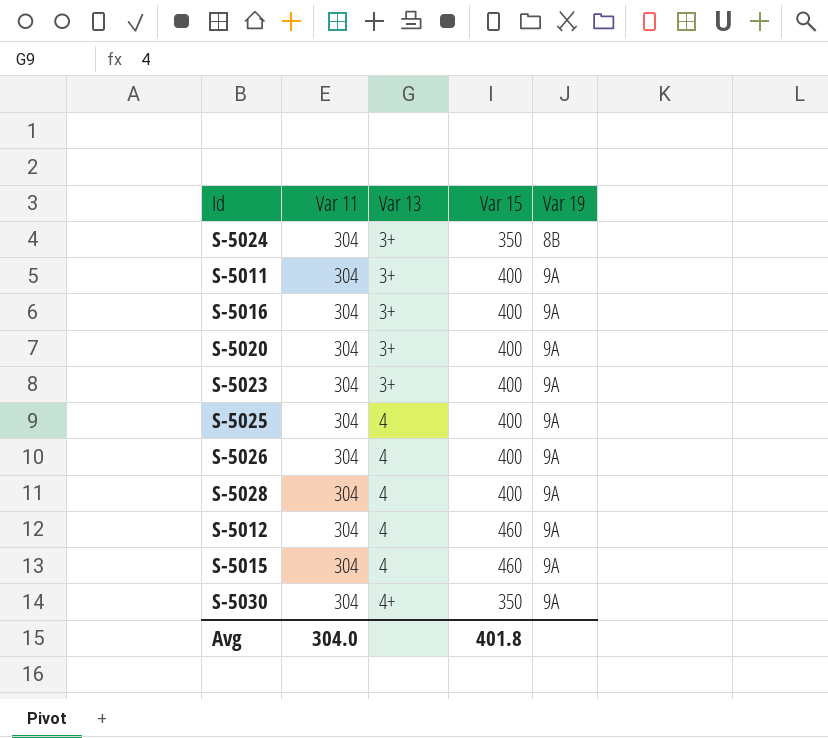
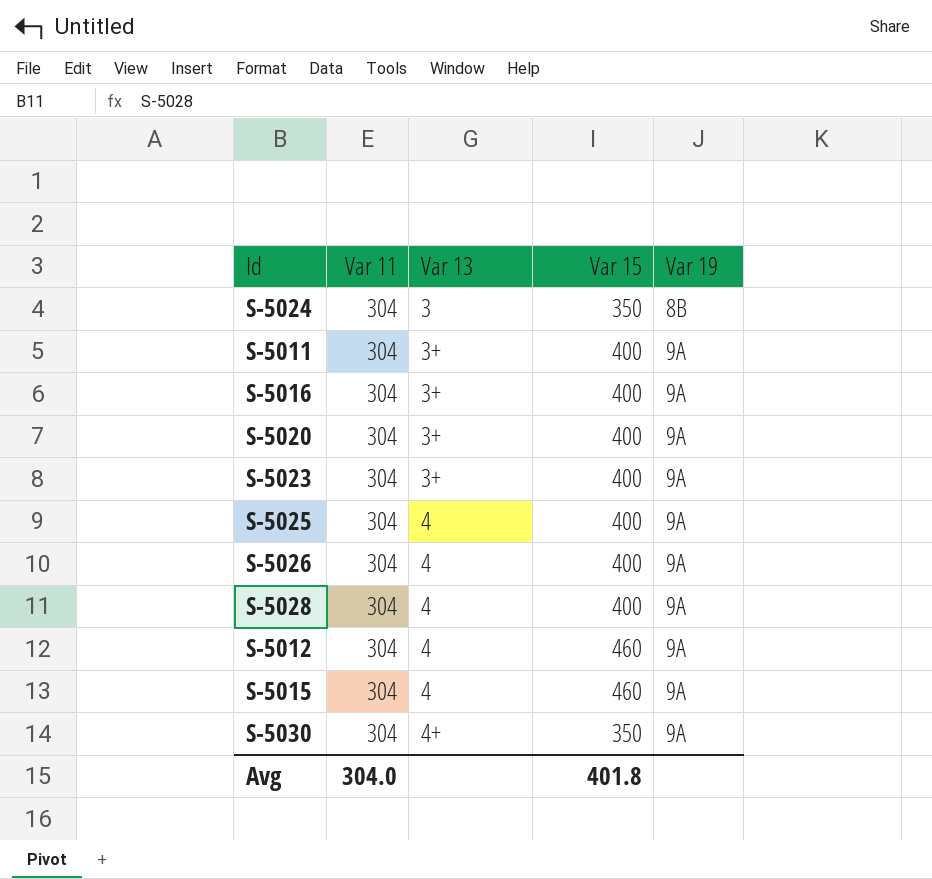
S-5024 | Var 13: 3+ -> 3

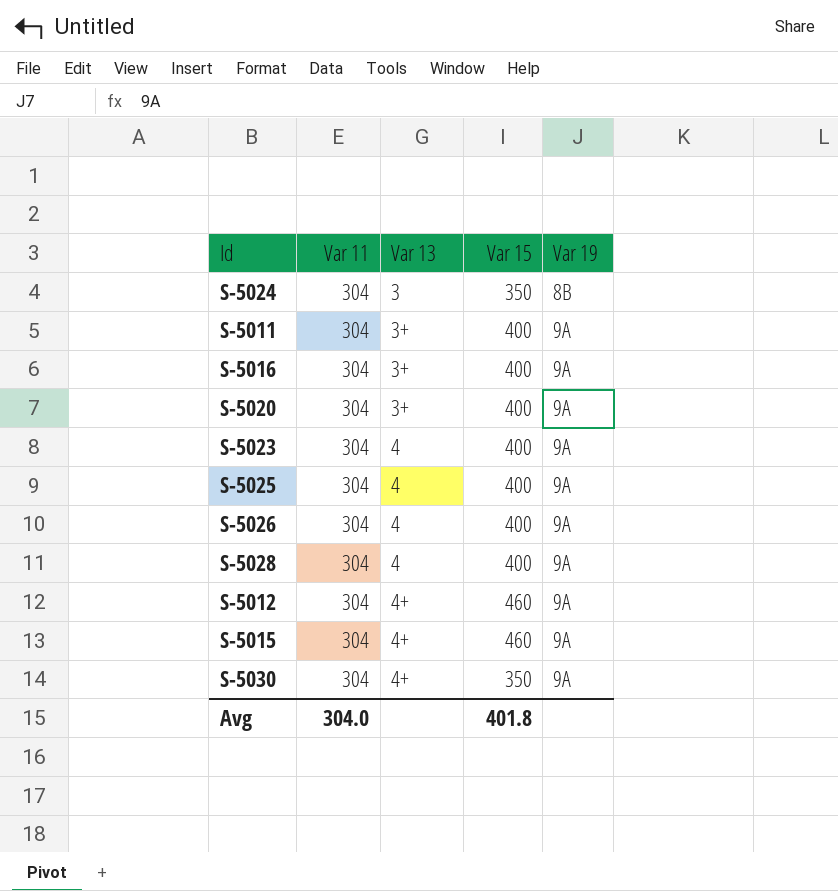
S-5023 | Var 13: 3+ -> 4
S-5012 | Var 13: 4 -> 4+
S-5015 | Var 13: 4 -> 4+

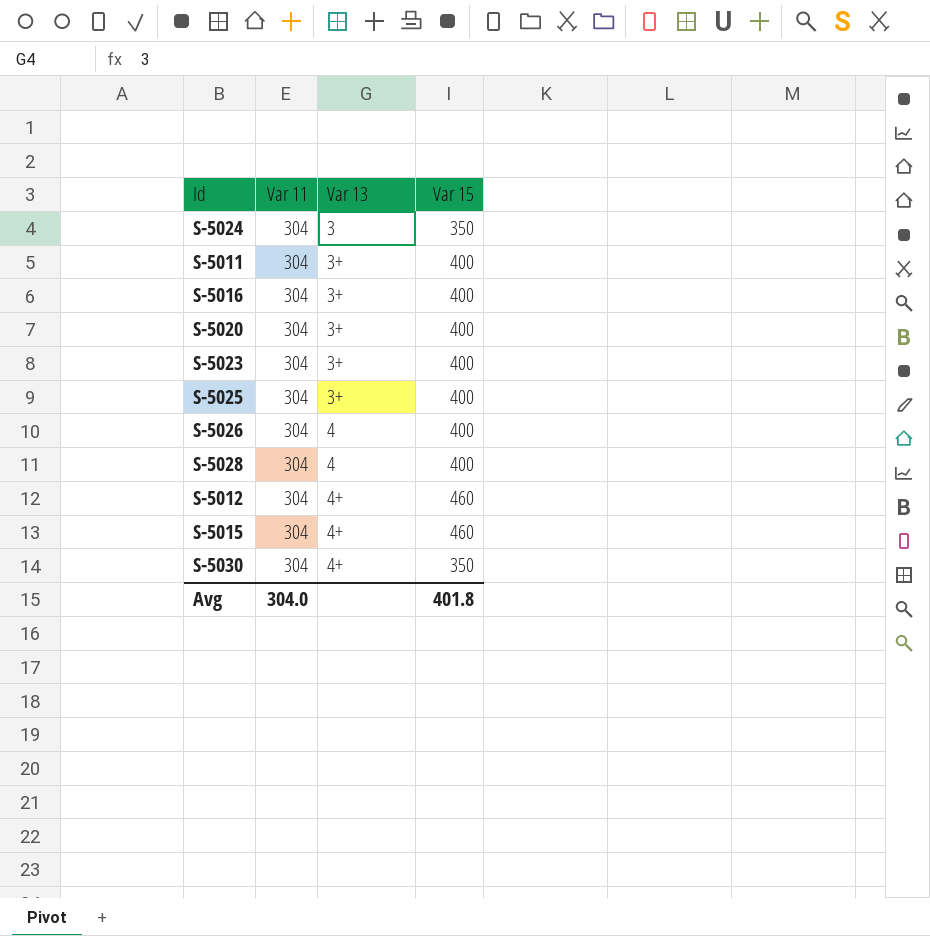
column Var 19 | position: 5 -> none
S-5023 | Var 13: 4 -> 3+
S-5025 | Var 13: 4 -> 3+

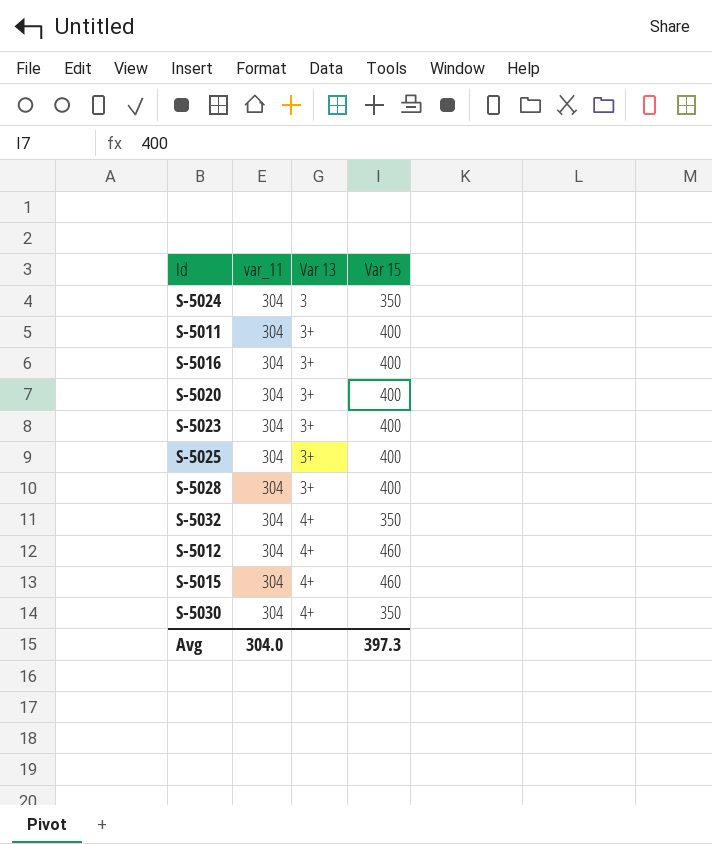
column name: Var 11 -> var_11
row S-5026: 304 | 4 | 400 -> none
S-5028 | Var 13: 4 -> 3+
row S-5032: none -> 304 | 4+ | 350
Avg | Var 15: 401.8 -> 397.3

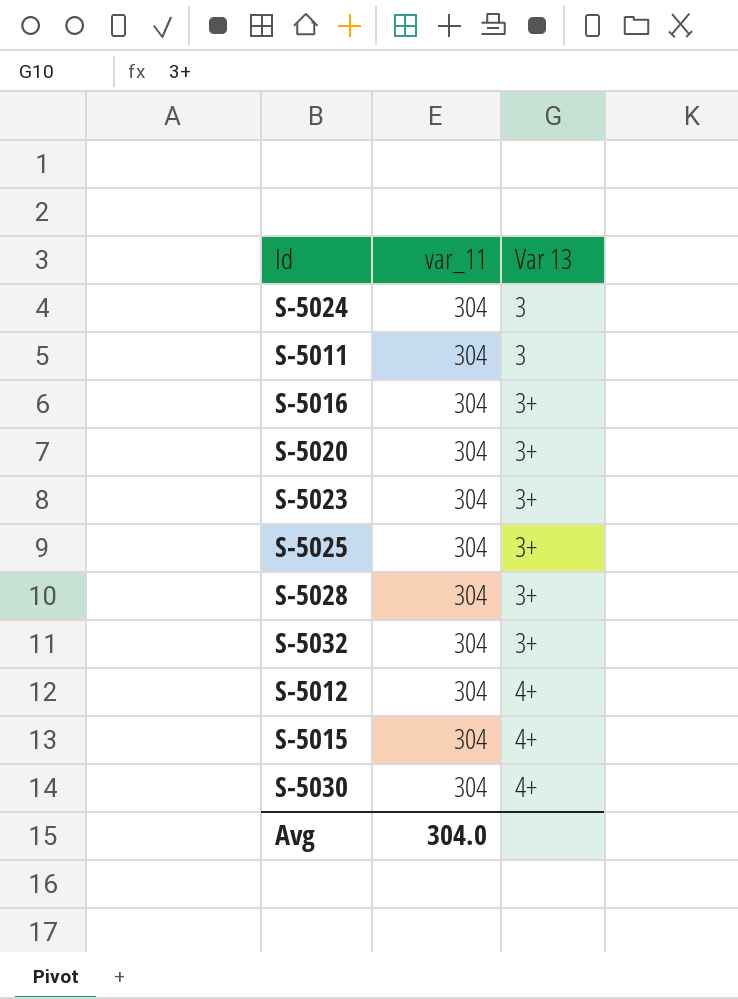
column Var 15 | position: 4 -> none
S-5011 | Var 13: 3+ -> 3
S-5032 | Var 13: 4+ -> 3+

